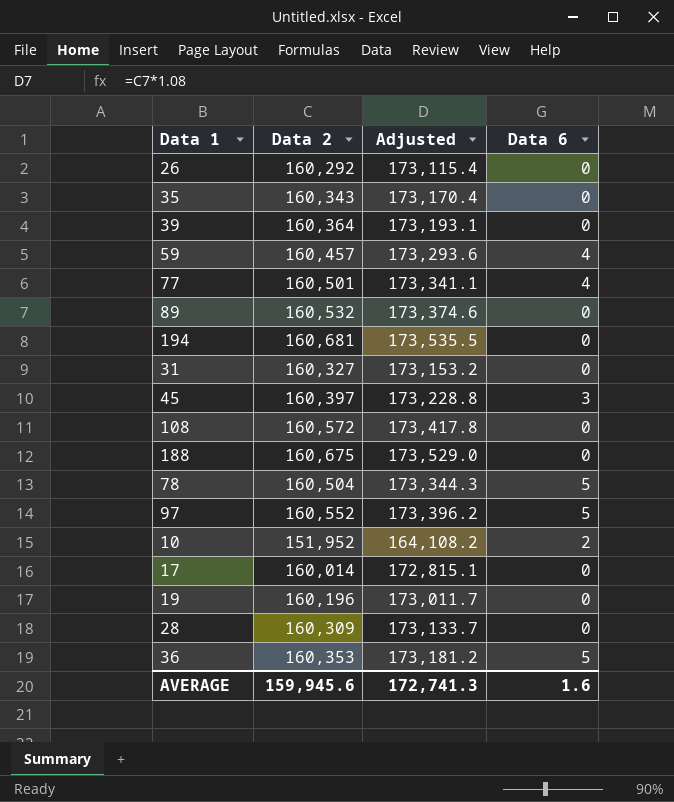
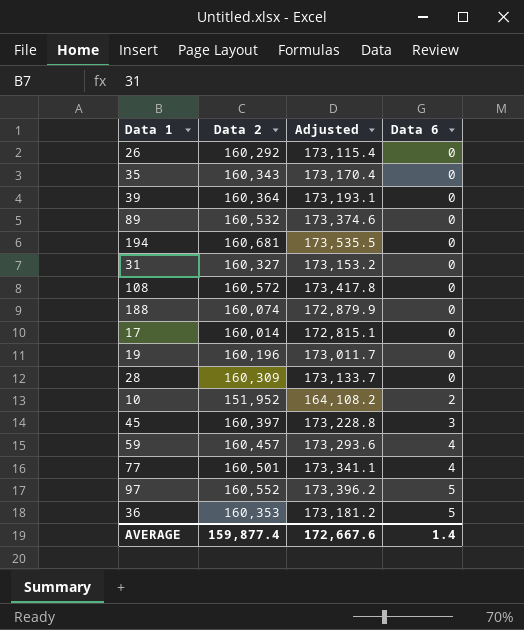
row order: none -> Data 6 ascending
row 78: 160,504 | 173,344.3 | 5 -> none
188 | Data 2: 160,675 -> 160,074
188 | Adjusted: 173,529.0 -> 172,879.9
AVERAGE | Data 2: 159,945.6 -> 159,877.4
AVERAGE | Adjusted: 172,741.3 -> 172,667.6
AVERAGE | Data 6: 1.6 -> 1.4

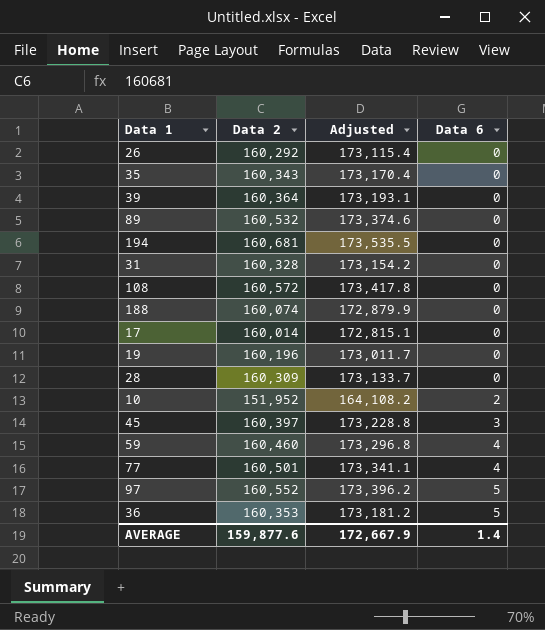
31 | Data 2: 160,327 -> 160,328
31 | Adjusted: 173,153.2 -> 173,154.2
59 | Data 2: 160,457 -> 160,460
59 | Adjusted: 173,293.6 -> 173,296.8
AVERAGE | Data 2: 159,877.4 -> 159,877.6
AVERAGE | Adjusted: 172,667.6 -> 172,667.9

